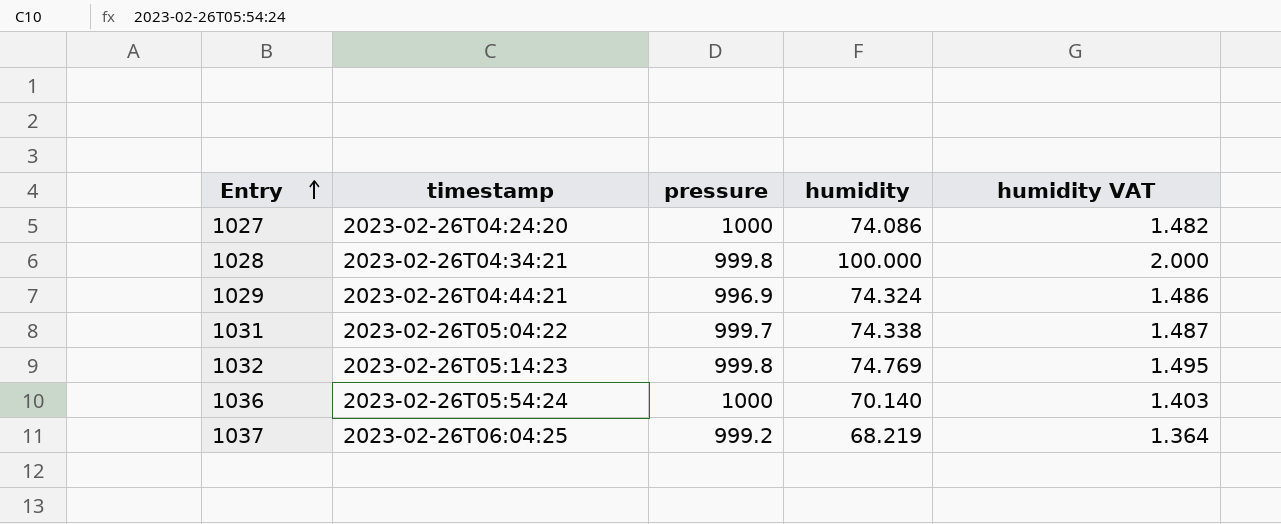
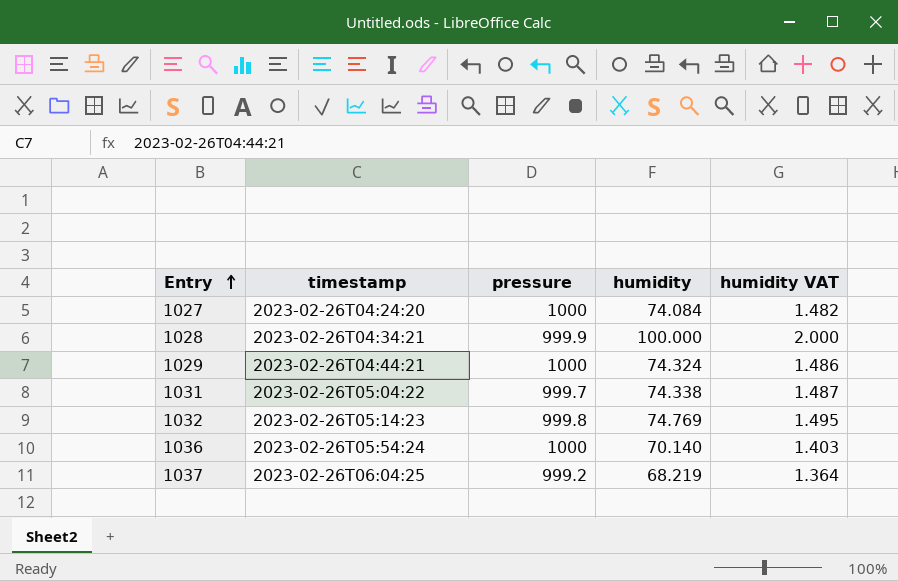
1027 | humidity: 74.086 -> 74.084
1028 | pressure: 999.8 -> 999.9
1029 | pressure: 996.9 -> 1000

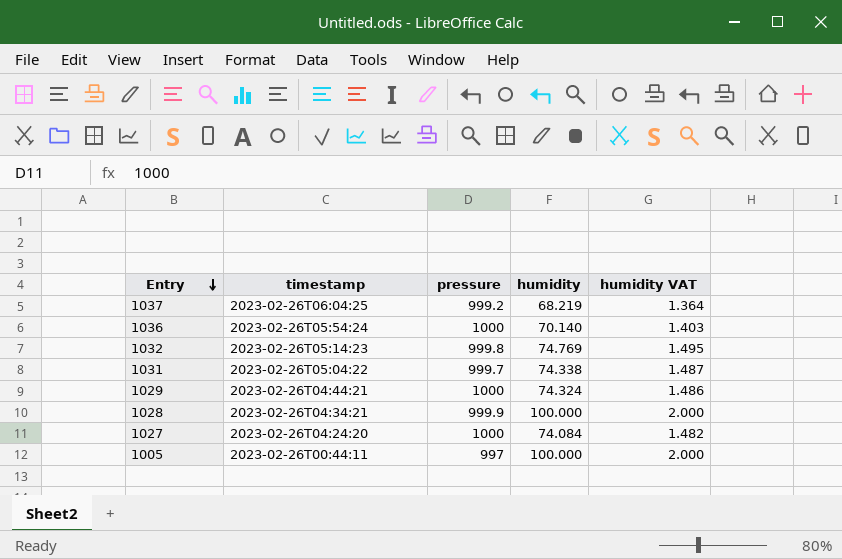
row order: Entry ascending -> Entry descending
row 1005: none -> 2023-02-26T00:44:11 | 997 | 100.000 | 2.000

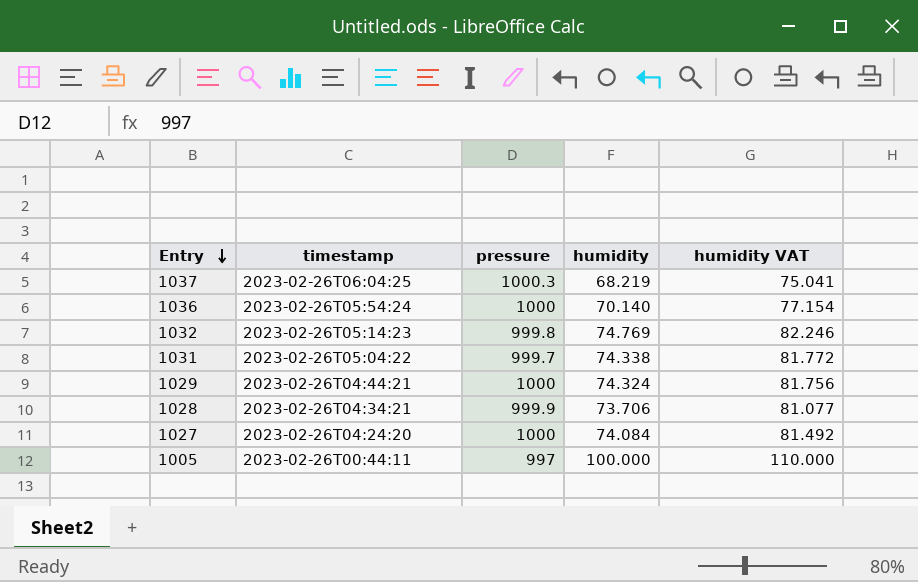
column humidity VAT | formula: [humidity] * 0.02 -> [humidity] * 1.1
1037 | pressure: 999.2 -> 1000.3
1028 | humidity: 100.000 -> 73.706

